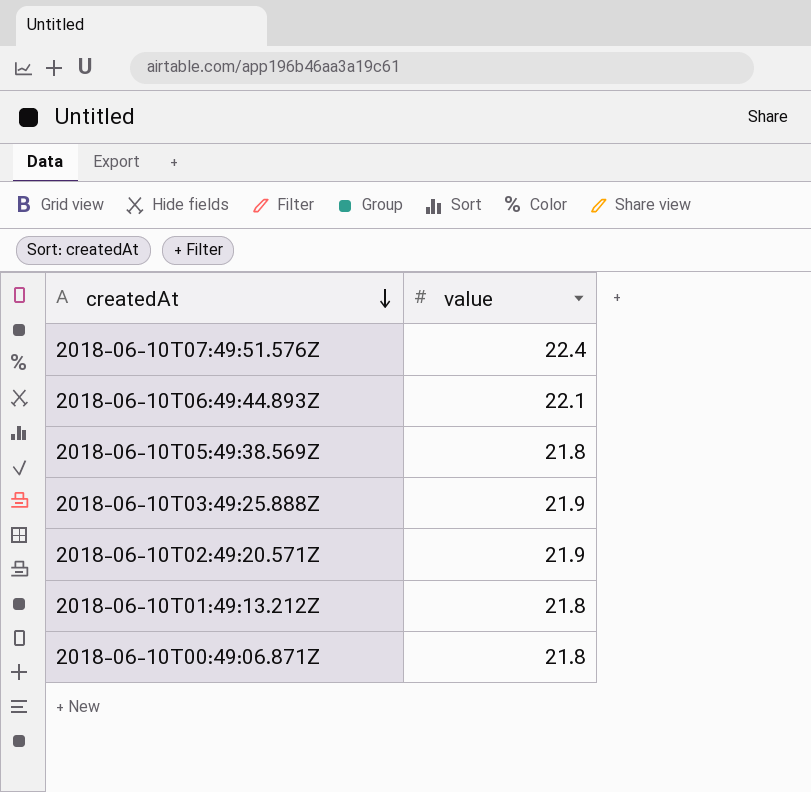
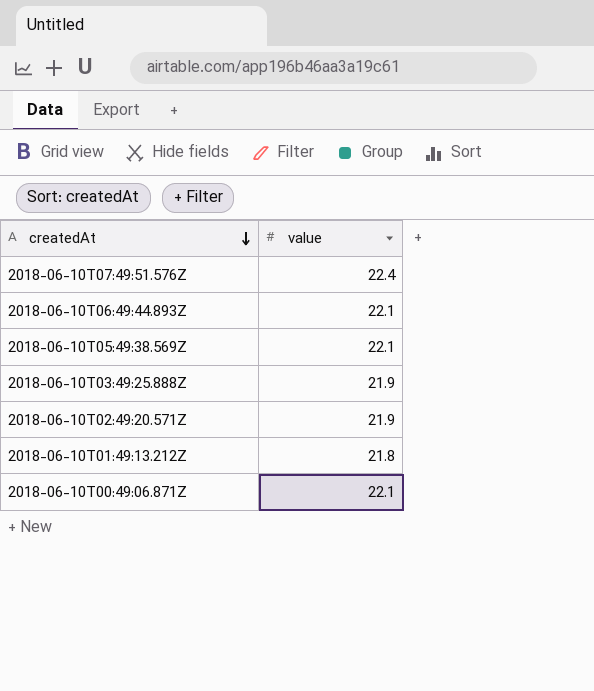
2018-06-10T05:49:38.569Z | value: 21.8 -> 22.1
2018-06-10T00:49:06.871Z | value: 21.8 -> 22.1

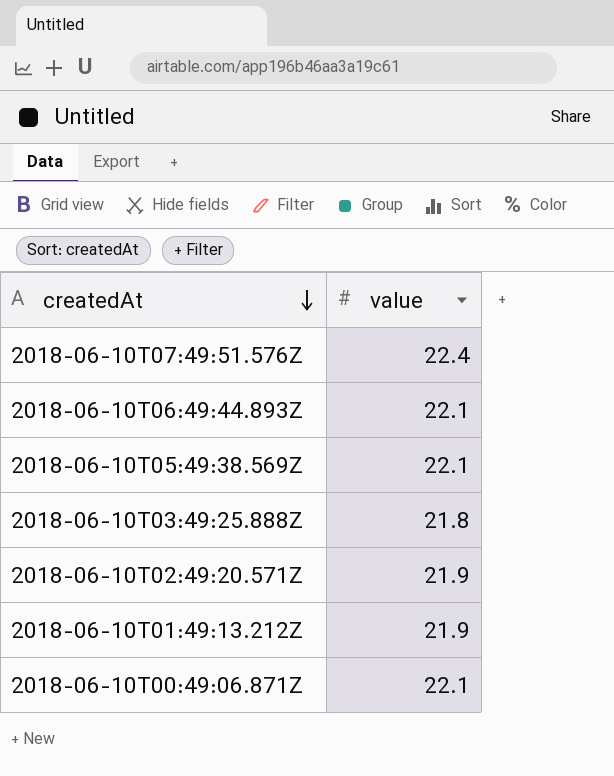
2018-06-10T03:49:25.888Z | value: 21.9 -> 21.8
2018-06-10T01:49:13.212Z | value: 21.8 -> 21.9

